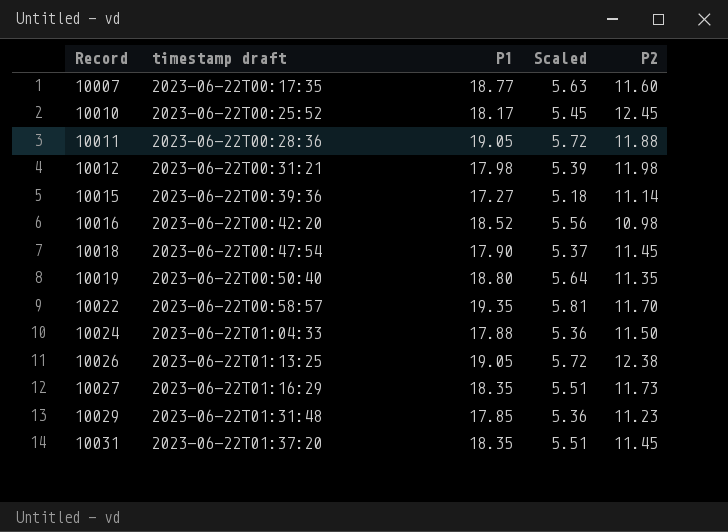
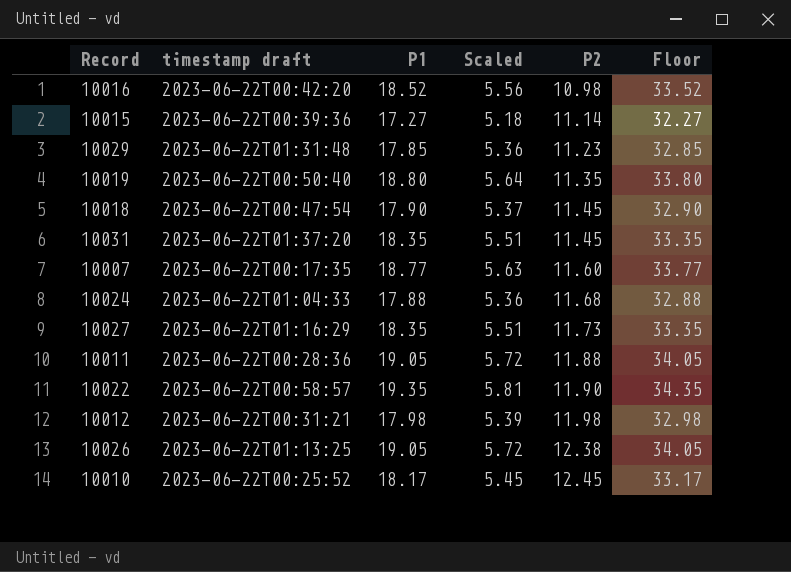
row order: Record ascending -> P2 ascending
column Floor | formula: none -> [P1] + 15
10024 | P2: 11.50 -> 11.68
10022 | P2: 11.70 -> 11.90

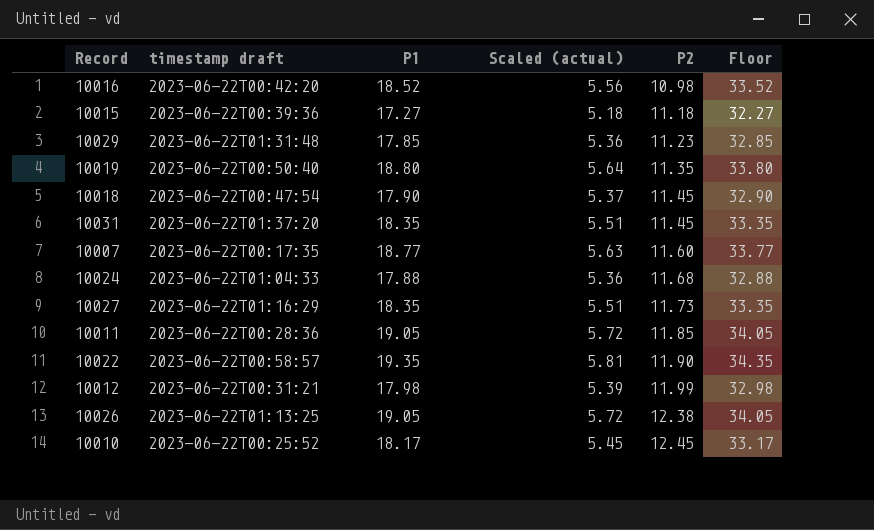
column name: Scaled -> Scaled (actual)
10015 | P2: 11.14 -> 11.18
10011 | P2: 11.88 -> 11.85
10012 | P2: 11.98 -> 11.99

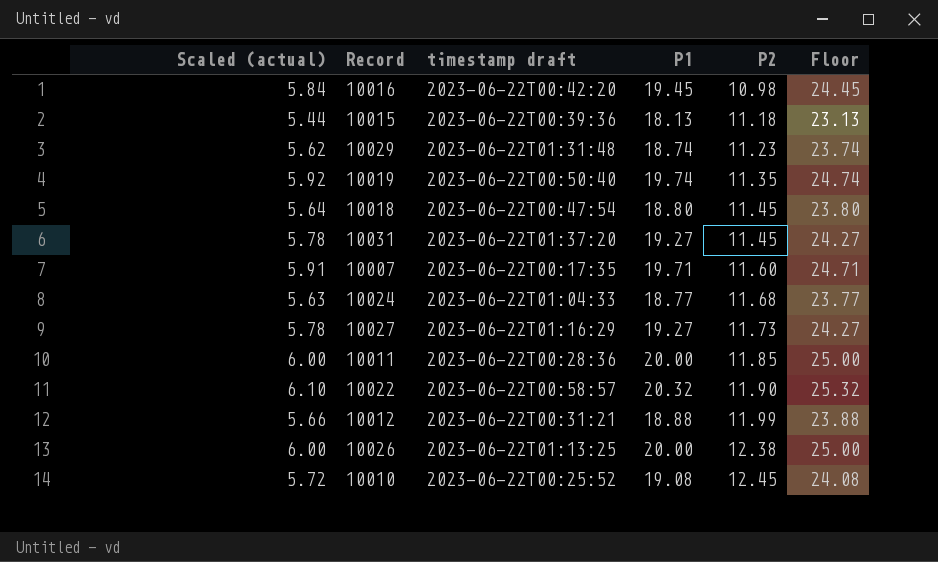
column Scaled (actual) | position: 4 -> 1
column Floor | formula: [P1] + 15 -> [P1] + 5
10016 | Scaled (actual): 5.56 -> 5.84
10016 | P1: 18.52 -> 19.45
10015 | Scaled (actual): 5.18 -> 5.44
10015 | P1: 17.27 -> 18.13
10029 | Scaled (actual): 5.36 -> 5.62
10029 | P1: 17.85 -> 18.74
10019 | Scaled (actual): 5.64 -> 5.92
10019 | P1: 18.80 -> 19.74
10018 | Scaled (actual): 5.37 -> 5.64
10018 | P1: 17.90 -> 18.80
10031 | Scaled (actual): 5.51 -> 5.78
10031 | P1: 18.35 -> 19.27
10007 | Scaled (actual): 5.63 -> 5.91
10007 | P1: 18.77 -> 19.71
10024 | Scaled (actual): 5.36 -> 5.63
10024 | P1: 17.88 -> 18.77
10027 | Scaled (actual): 5.51 -> 5.78
10027 | P1: 18.35 -> 19.27
10011 | Scaled (actual): 5.72 -> 6.00
10011 | P1: 19.05 -> 20.00
10022 | Scaled (actual): 5.81 -> 6.10
10022 | P1: 19.35 -> 20.32
10012 | Scaled (actual): 5.39 -> 5.66
10012 | P1: 17.98 -> 18.88
10026 | Scaled (actual): 5.72 -> 6.00
10026 | P1: 19.05 -> 20.00
10010 | Scaled (actual): 5.45 -> 5.72
10010 | P1: 18.17 -> 19.08

